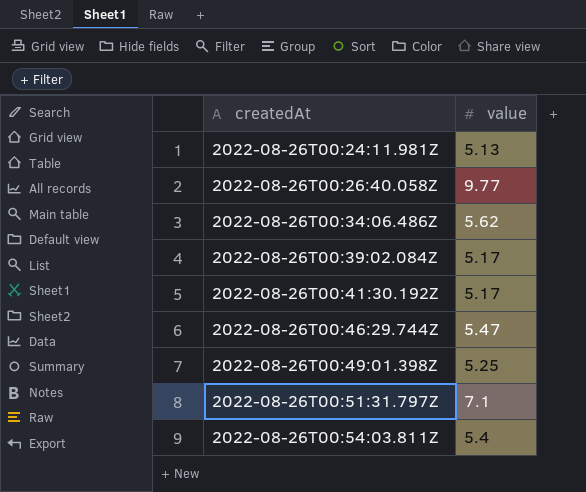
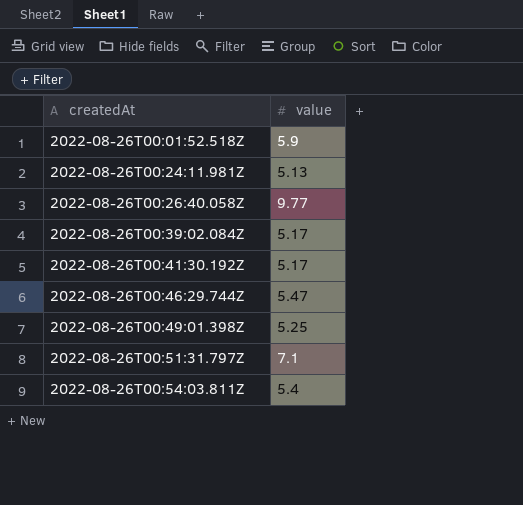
row 2022-08-26T00:34:06.486Z: 5.62 -> none
row 2022-08-26T00:01:52.518Z: none -> 5.9

